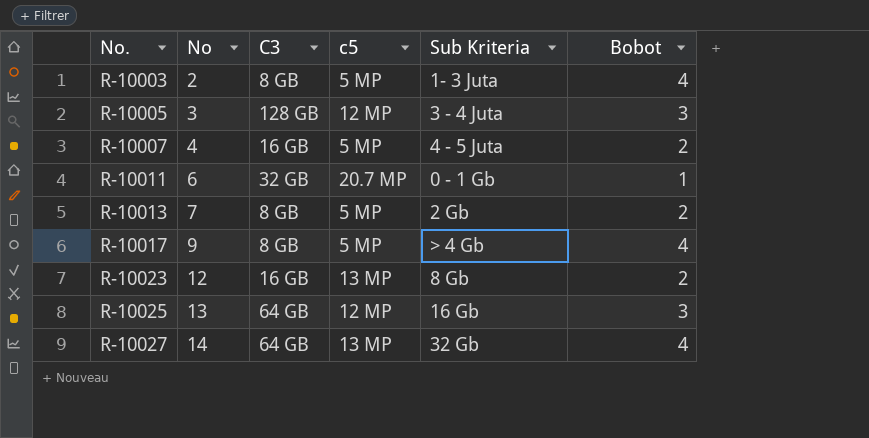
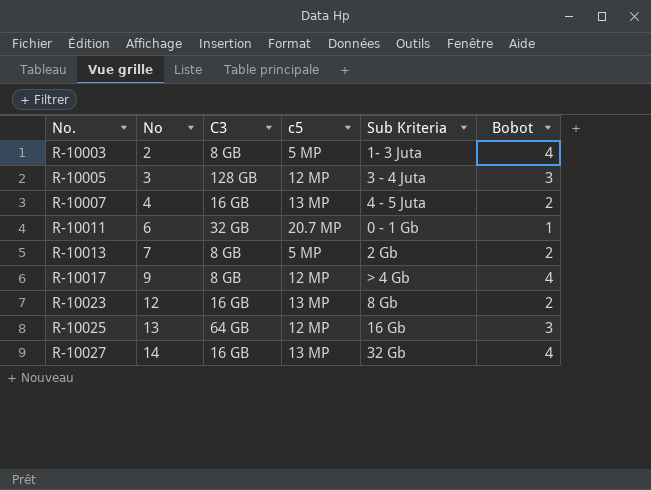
R-10007 | c5: 5 MP -> 13 MP
R-10017 | c5: 5 MP -> 12 MP
R-10027 | C3: 64 GB -> 16 GB

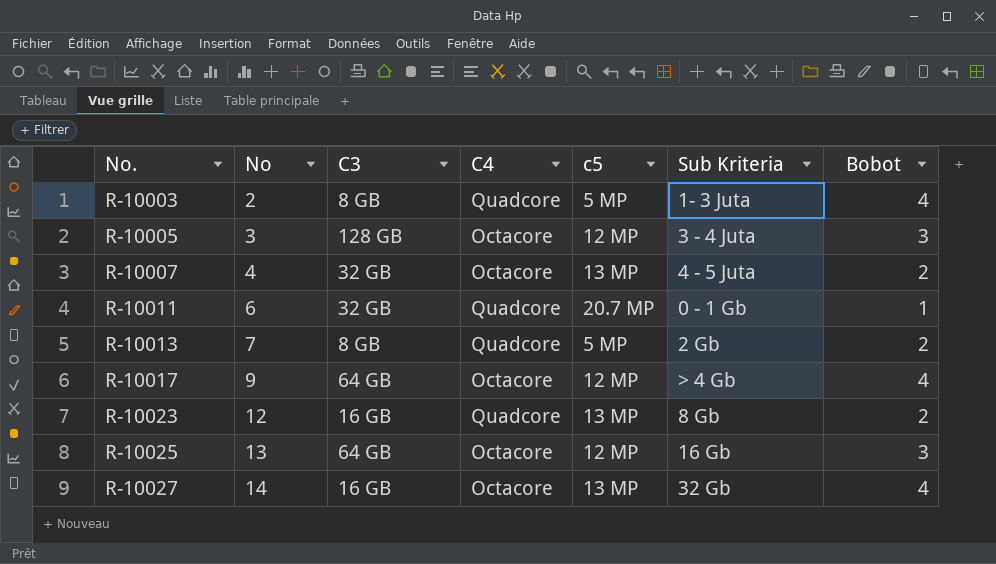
column C4 | position: none -> 4
R-10007 | C3: 16 GB -> 32 GB
R-10017 | C3: 8 GB -> 64 GB

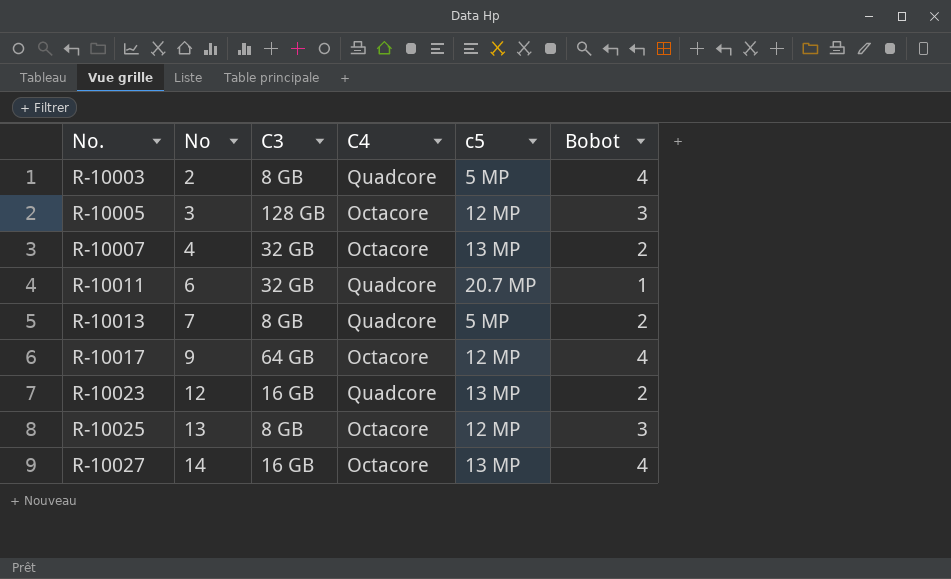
column Sub Kriteria | position: 6 -> none
R-10025 | C3: 64 GB -> 8 GB

